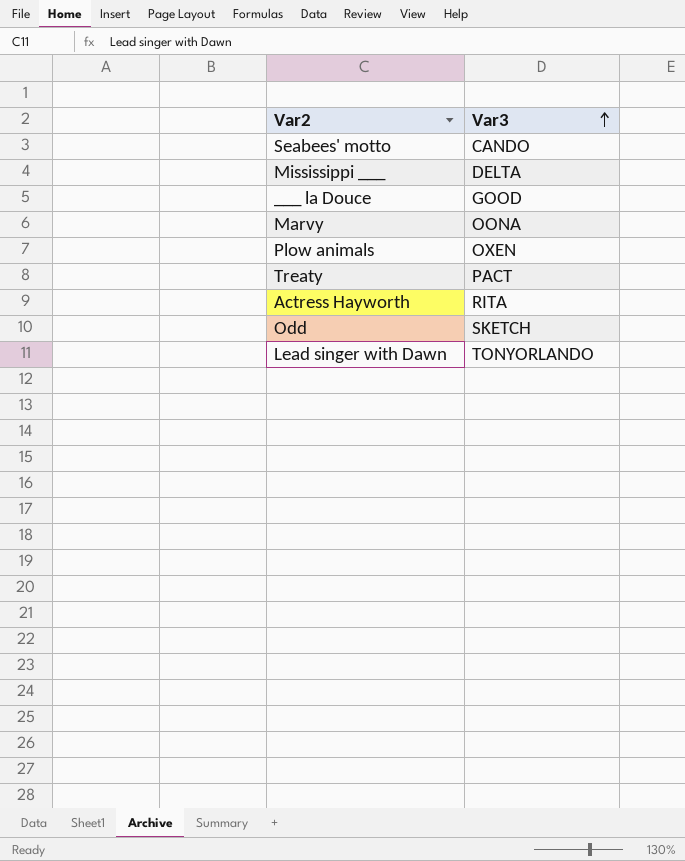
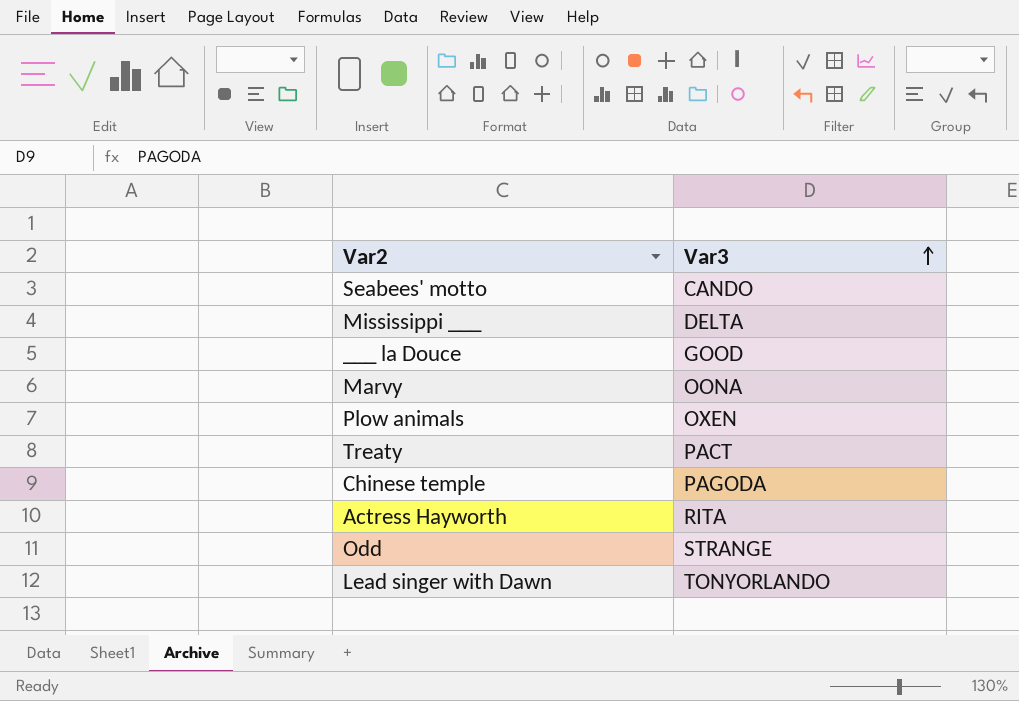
row Chinese temple: none -> PAGODA
Odd | Var3: SKETCH -> STRANGE

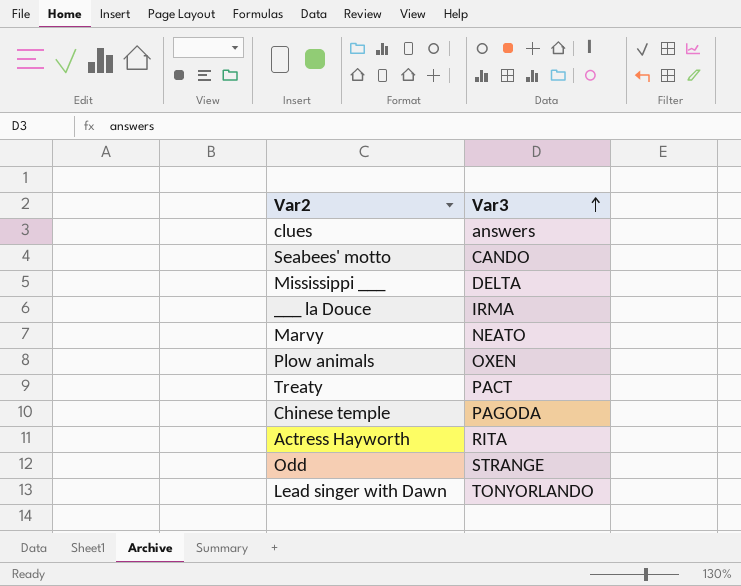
row clues: none -> answers
___ la Douce | Var3: GOOD -> IRMA
Marvy | Var3: OONA -> NEATO

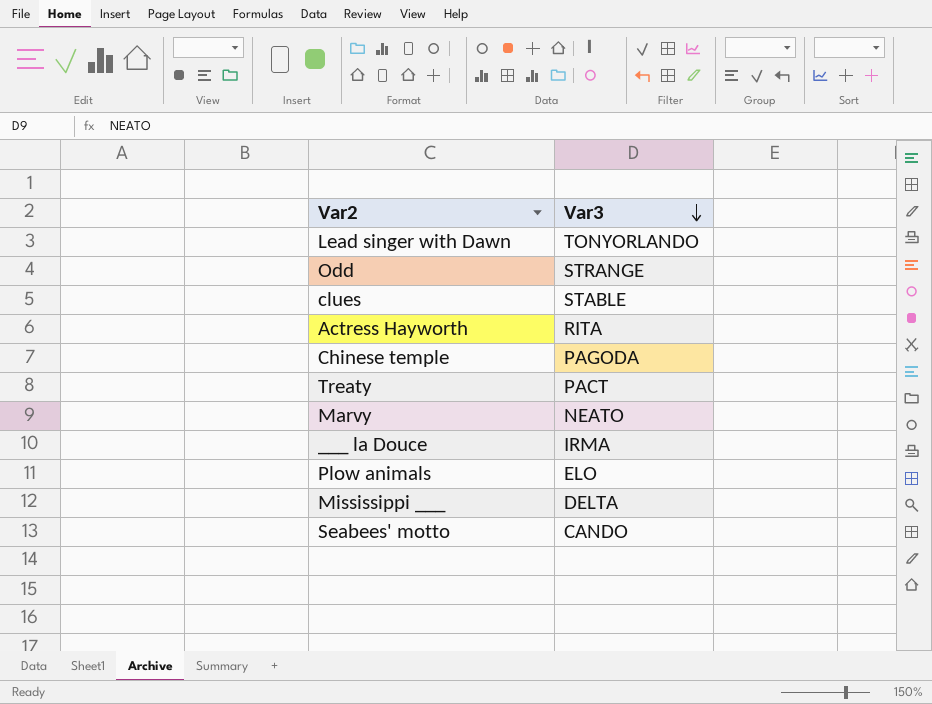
row order: Var3 ascending -> Var3 descending
clues | Var3: answers -> STABLE
Plow animals | Var3: OXEN -> ELO

